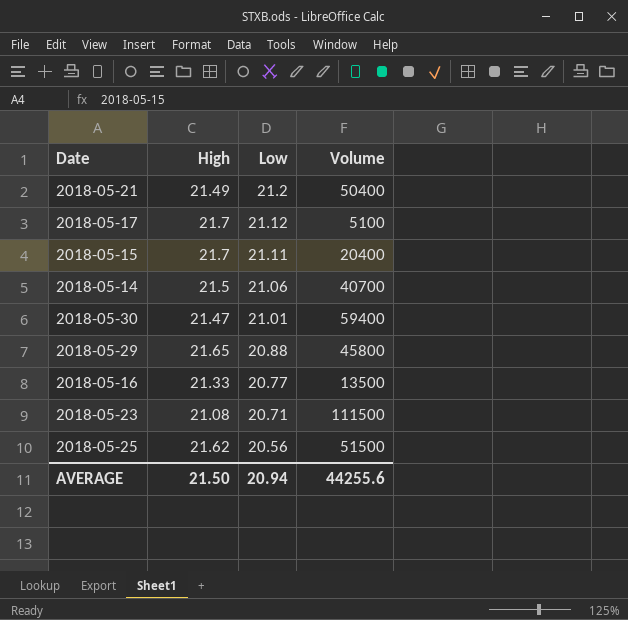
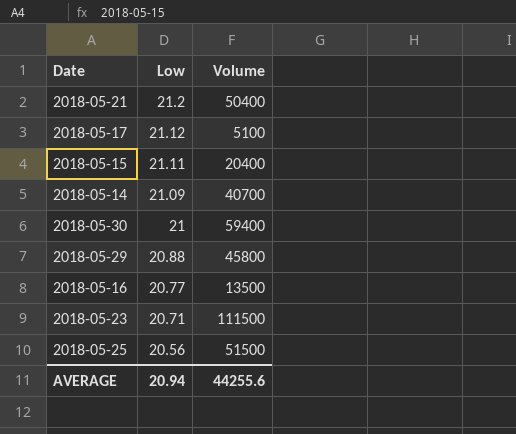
column High | position: 2 -> none
2018-05-14 | Low: 21.06 -> 21.09
2018-05-30 | Low: 21.01 -> 21

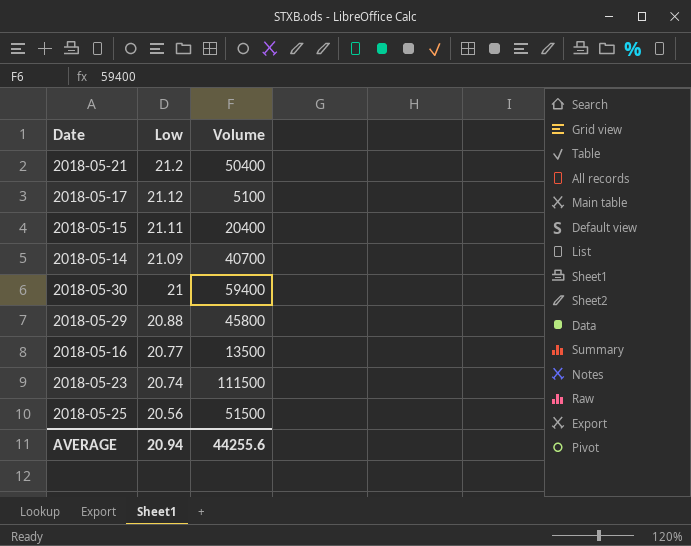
2018-05-23 | Low: 20.71 -> 20.74

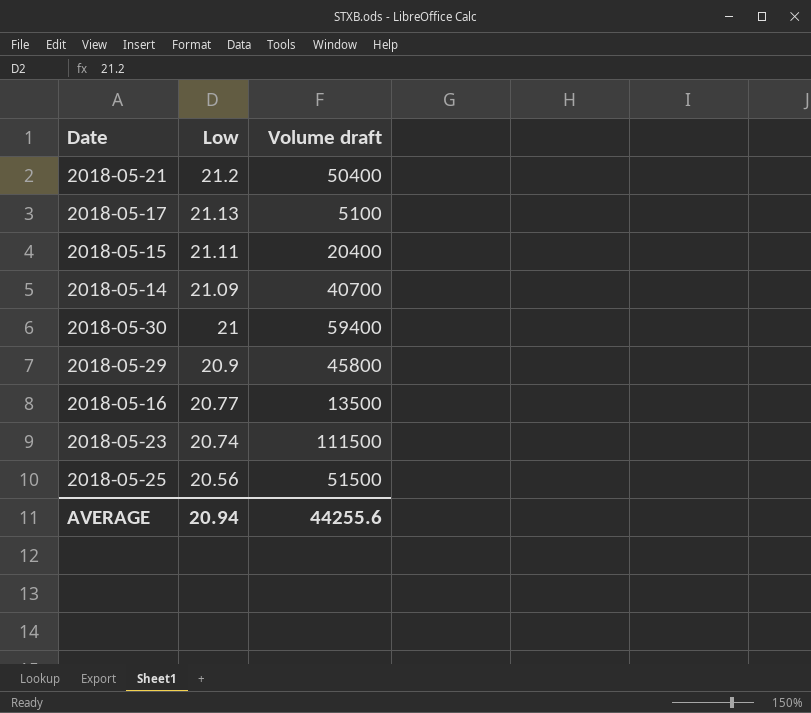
column name: Volume -> Volume draft
2018-05-17 | Low: 21.12 -> 21.13
2018-05-29 | Low: 20.88 -> 20.9

